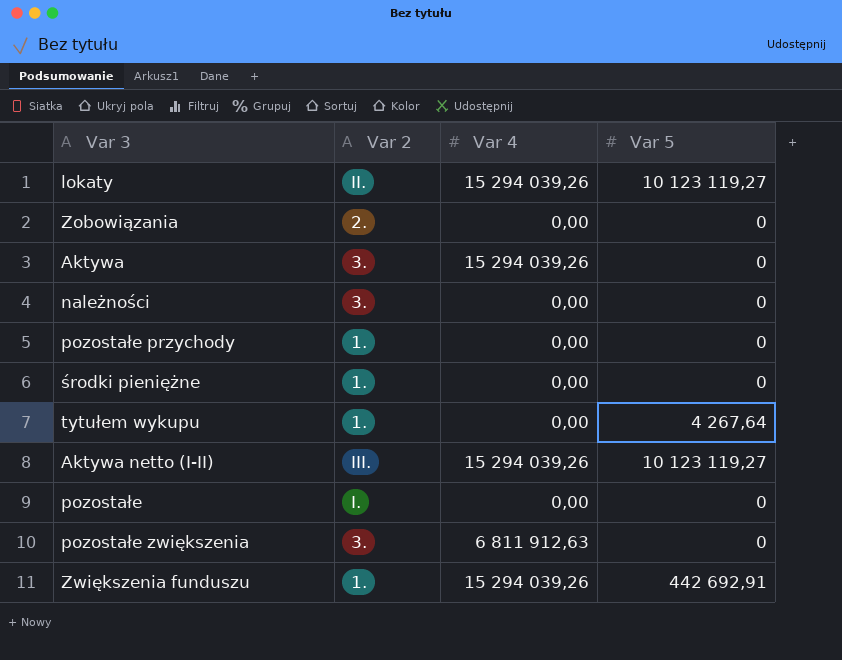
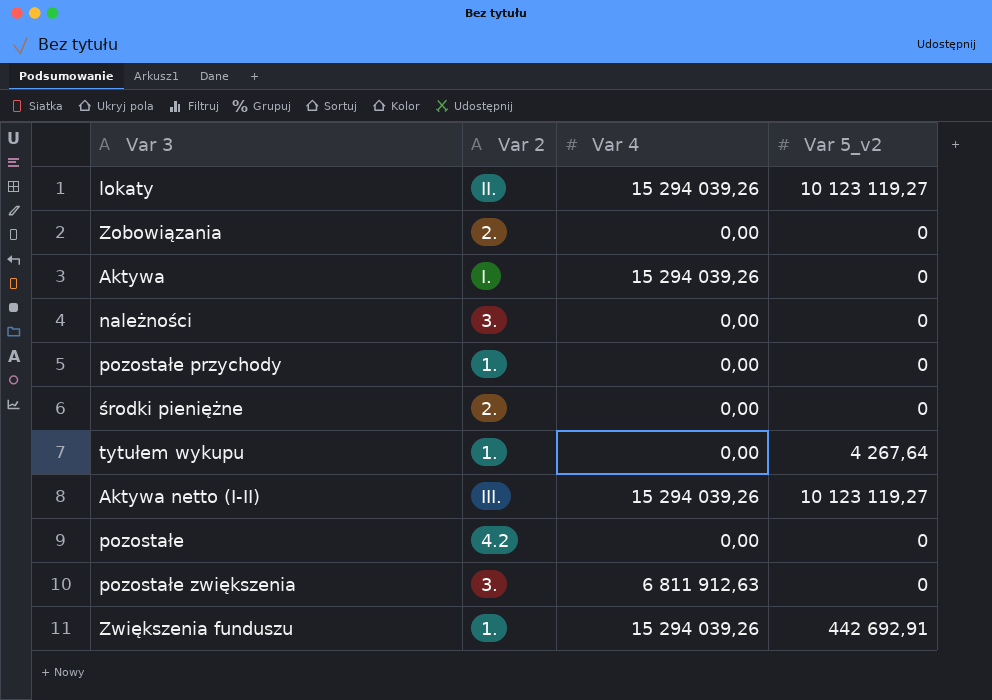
column name: Var 5 -> Var 5_v2
Aktywa | Var 2: 3. -> I.
środki pieniężne | Var 2: 1. -> 2.
pozostałe | Var 2: I. -> 4.2

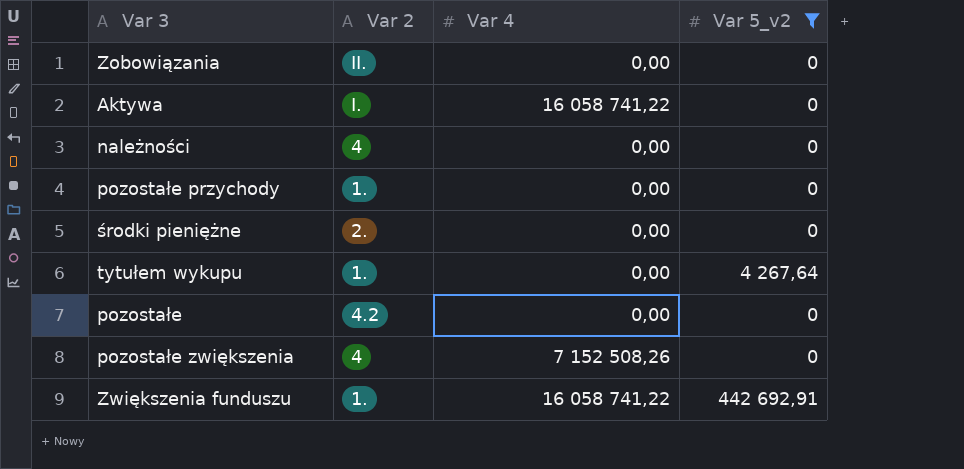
filter: none -> Var 5_v2 != 10 123 119,27
Zobowiązania | Var 2: 2. -> II.
Aktywa | Var 4: 15 294 039,26 -> 16 058 741,22
należności | Var 2: 3. -> 4
pozostałe zwiększenia | Var 2: 3. -> 4
pozostałe zwiększenia | Var 4: 6 811 912,63 -> 7 152 508,26
Zwiększenia funduszu | Var 4: 15 294 039,26 -> 16 058 741,22

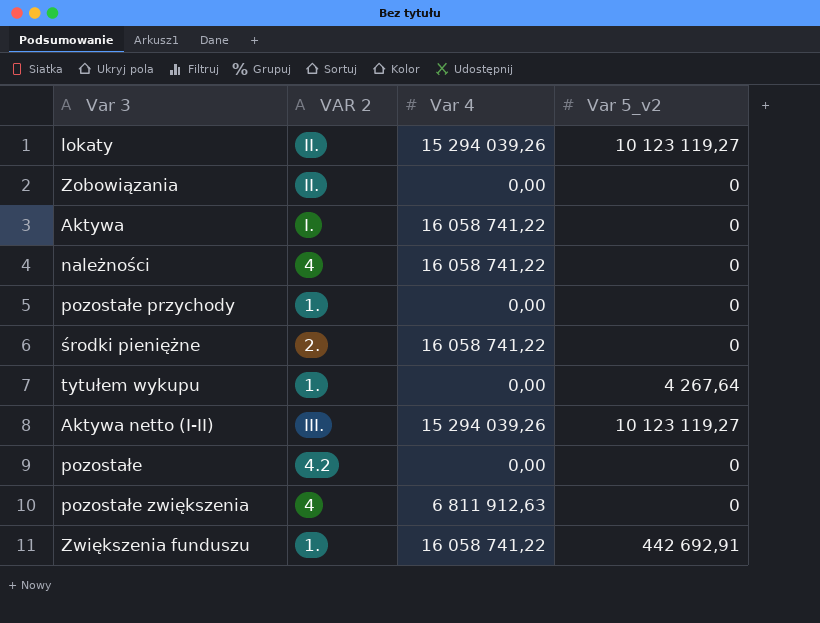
filter: Var 5_v2 != 10 123 119,27 -> none
column name: Var 2 -> VAR 2
należności | Var 4: 0,00 -> 16 058 741,22
środki pieniężne | Var 4: 0,00 -> 16 058 741,22
pozostałe zwiększenia | Var 4: 7 152 508,26 -> 6 811 912,63

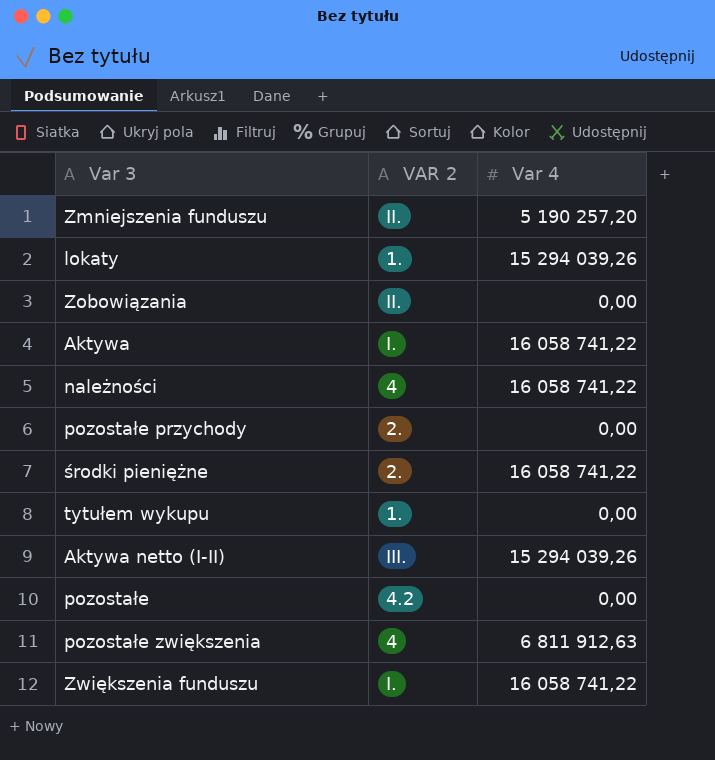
column Var 5_v2 | position: 4 -> none
row Zmniejszenia funduszu: none -> II. | 5 190 257,20
lokaty | VAR 2: II. -> 1.
pozostałe przychody | VAR 2: 1. -> 2.
Zwiększenia funduszu | VAR 2: 1. -> I.

